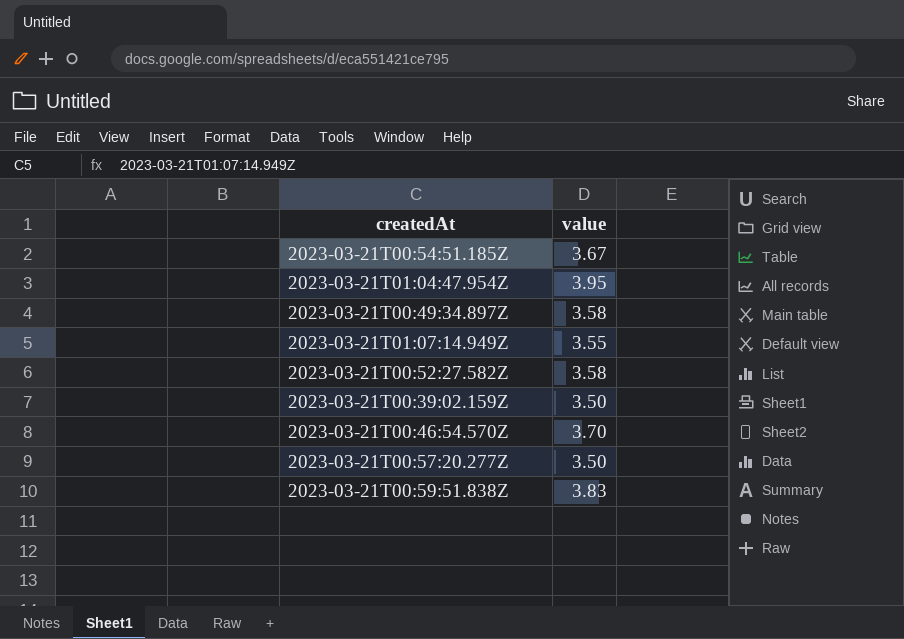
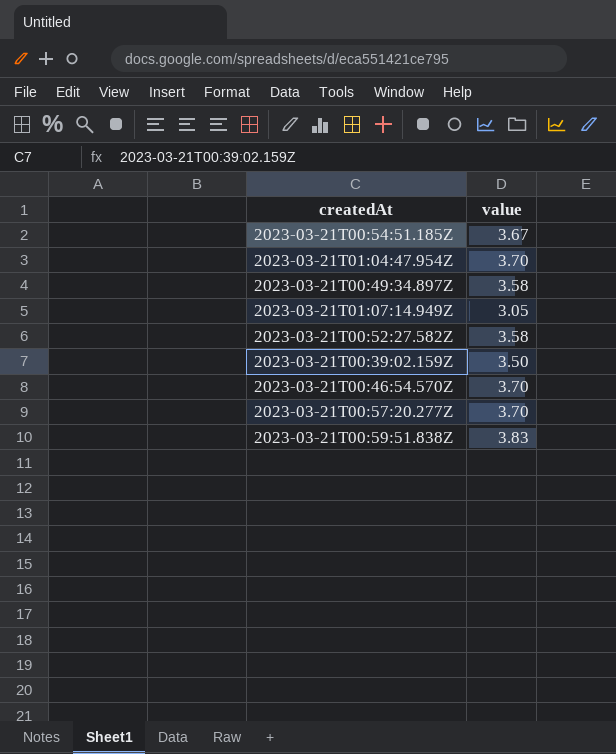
2023-03-21T01:04:47.954Z | value: 3.95 -> 3.70
2023-03-21T01:07:14.949Z | value: 3.55 -> 3.05
2023-03-21T00:57:20.277Z | value: 3.50 -> 3.70

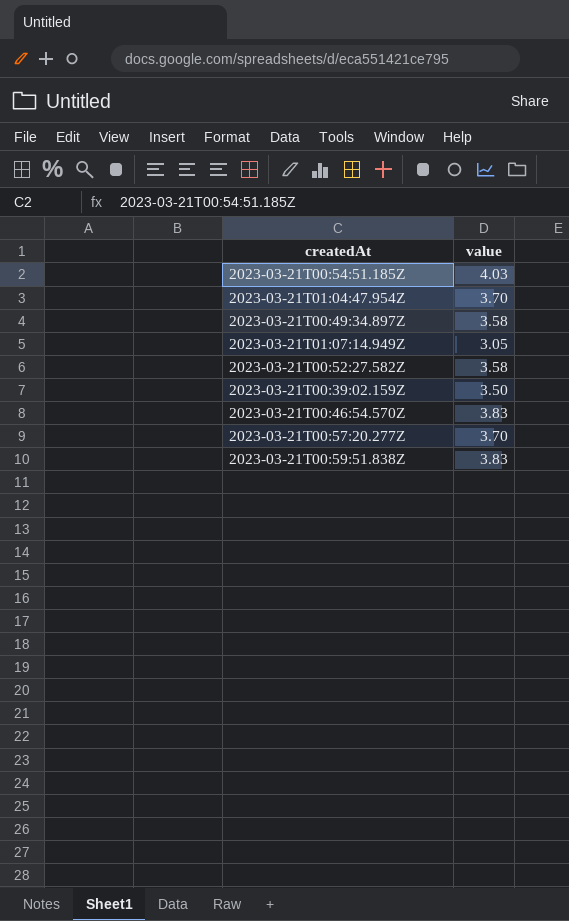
2023-03-21T00:54:51.185Z | value: 3.67 -> 4.03
2023-03-21T00:46:54.570Z | value: 3.70 -> 3.83

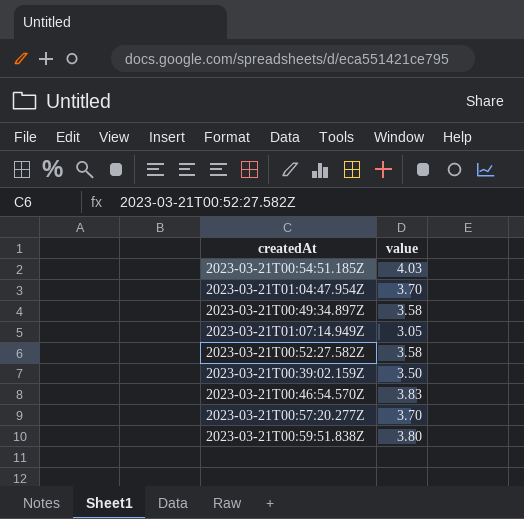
2023-03-21T00:59:51.838Z | value: 3.83 -> 3.80

